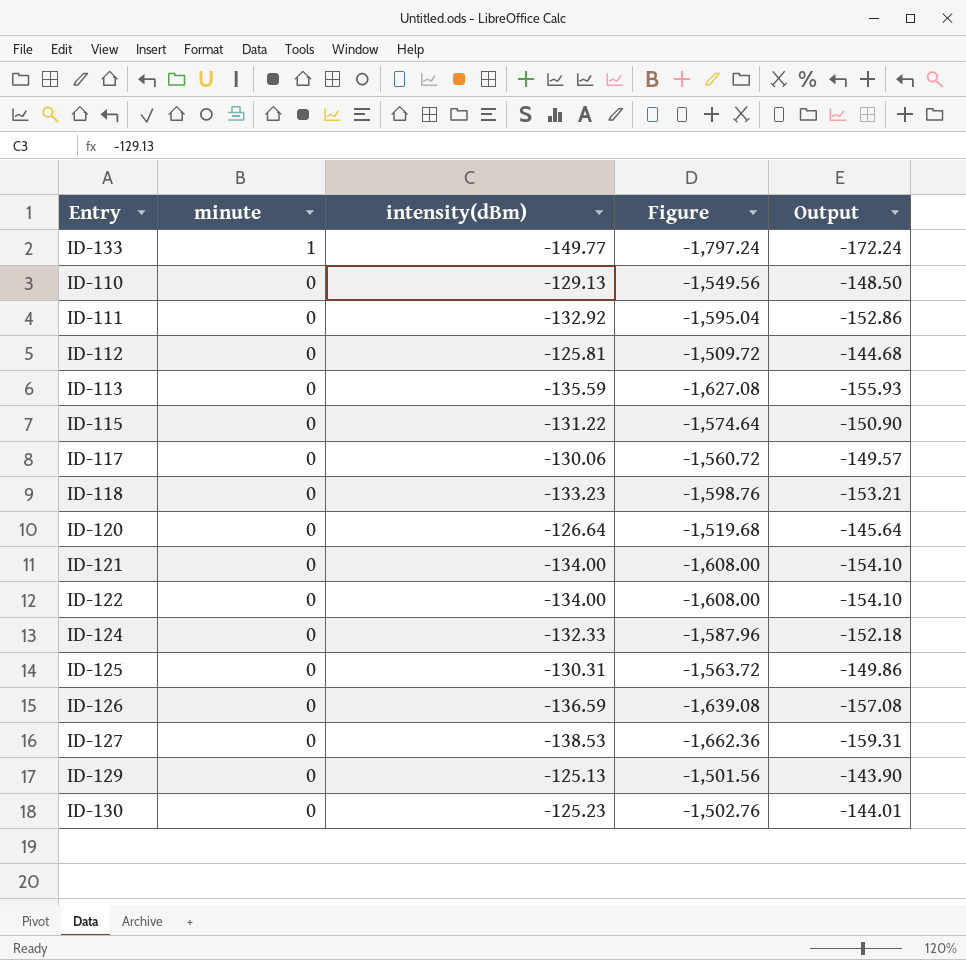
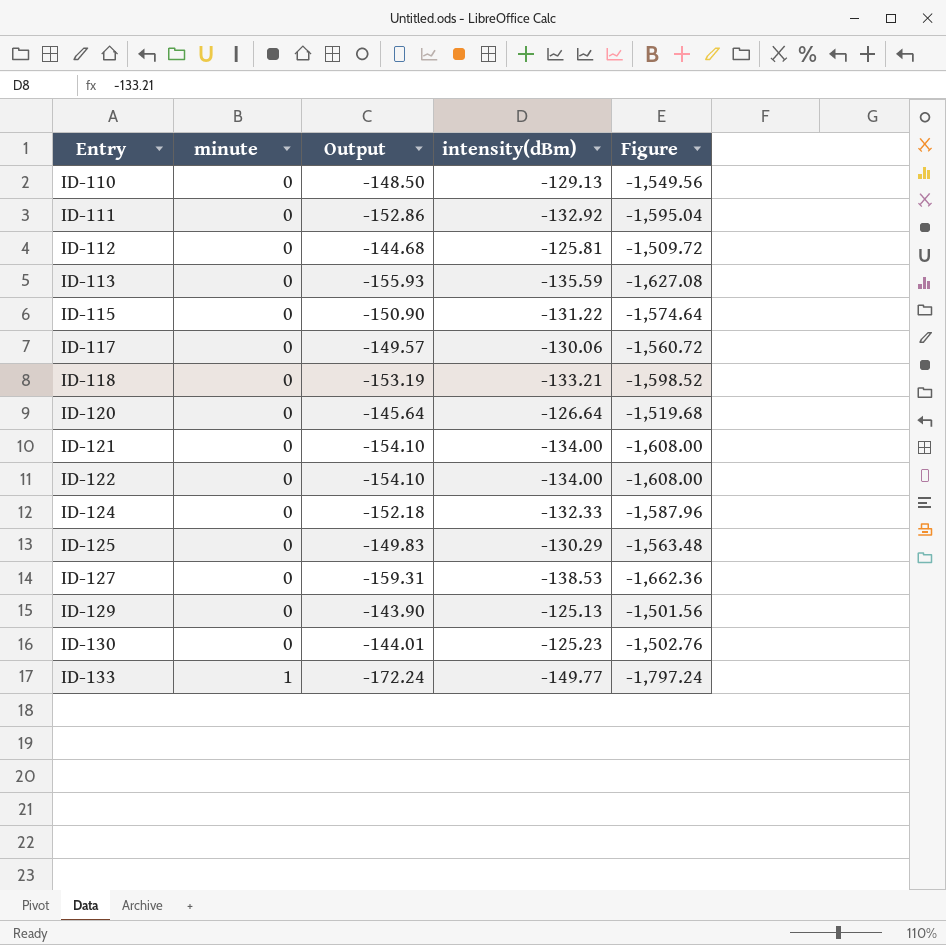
row order: minute descending -> Entry ascending
column Output | position: 5 -> 3
row ID-126: 0 | -136.59 | -1,639.08 | -157.08 -> none
ID-118 | Output: -153.21 -> -153.19
ID-118 | intensity(dBm): -133.23 -> -133.21
ID-118 | Figure: -1,598.76 -> -1,598.52
ID-125 | Output: -149.86 -> -149.83
ID-125 | intensity(dBm): -130.31 -> -130.29
ID-125 | Figure: -1,563.72 -> -1,563.48

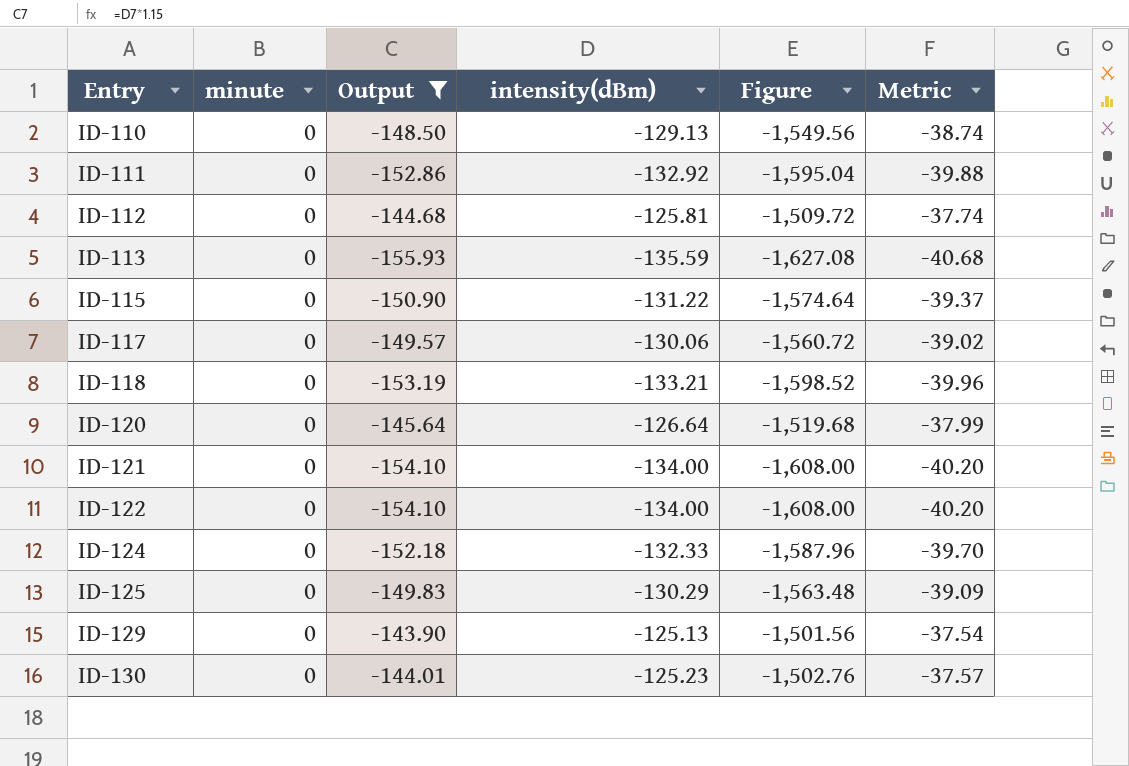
filter: none -> Output >= -155.93
column Metric | formula: none -> [intensity(dBm)] * 0.3

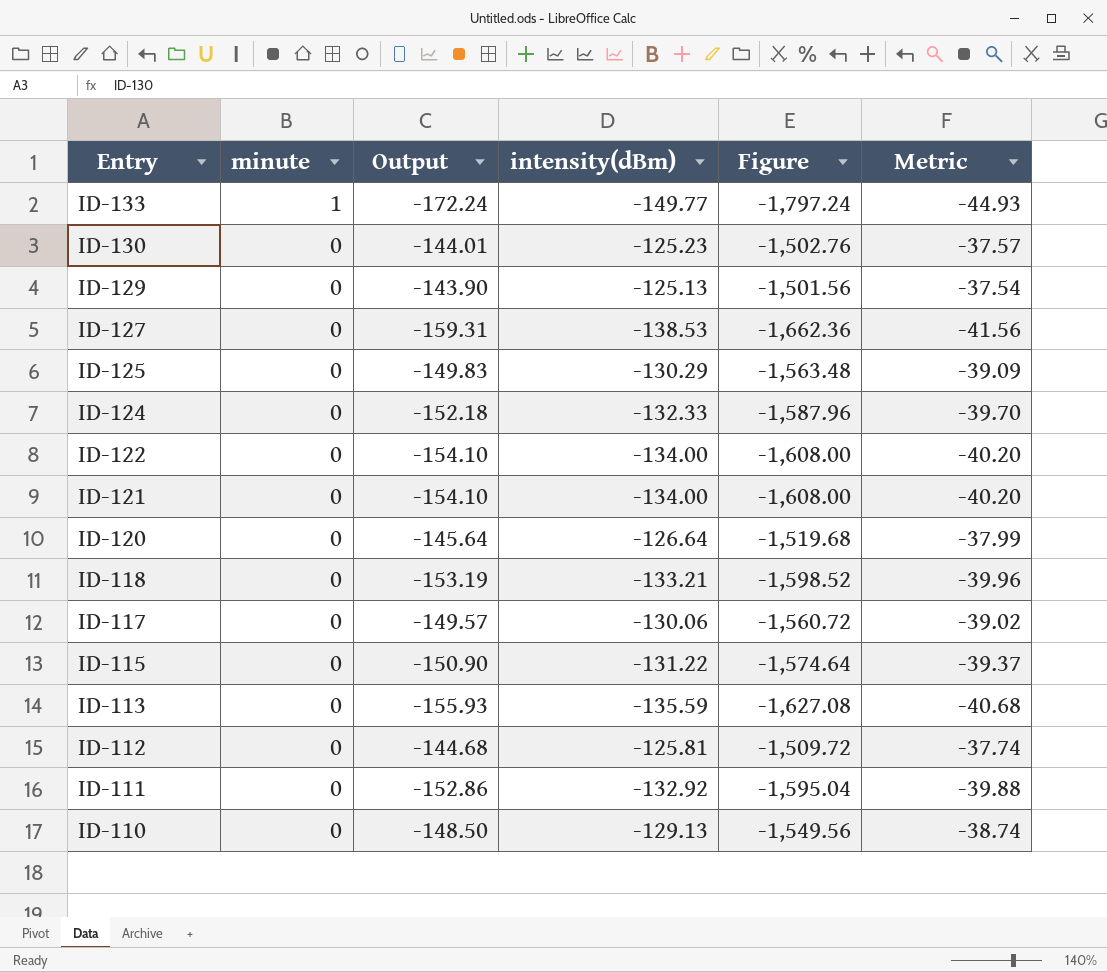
filter: Output >= -155.93 -> none
row order: Entry ascending -> Entry descending

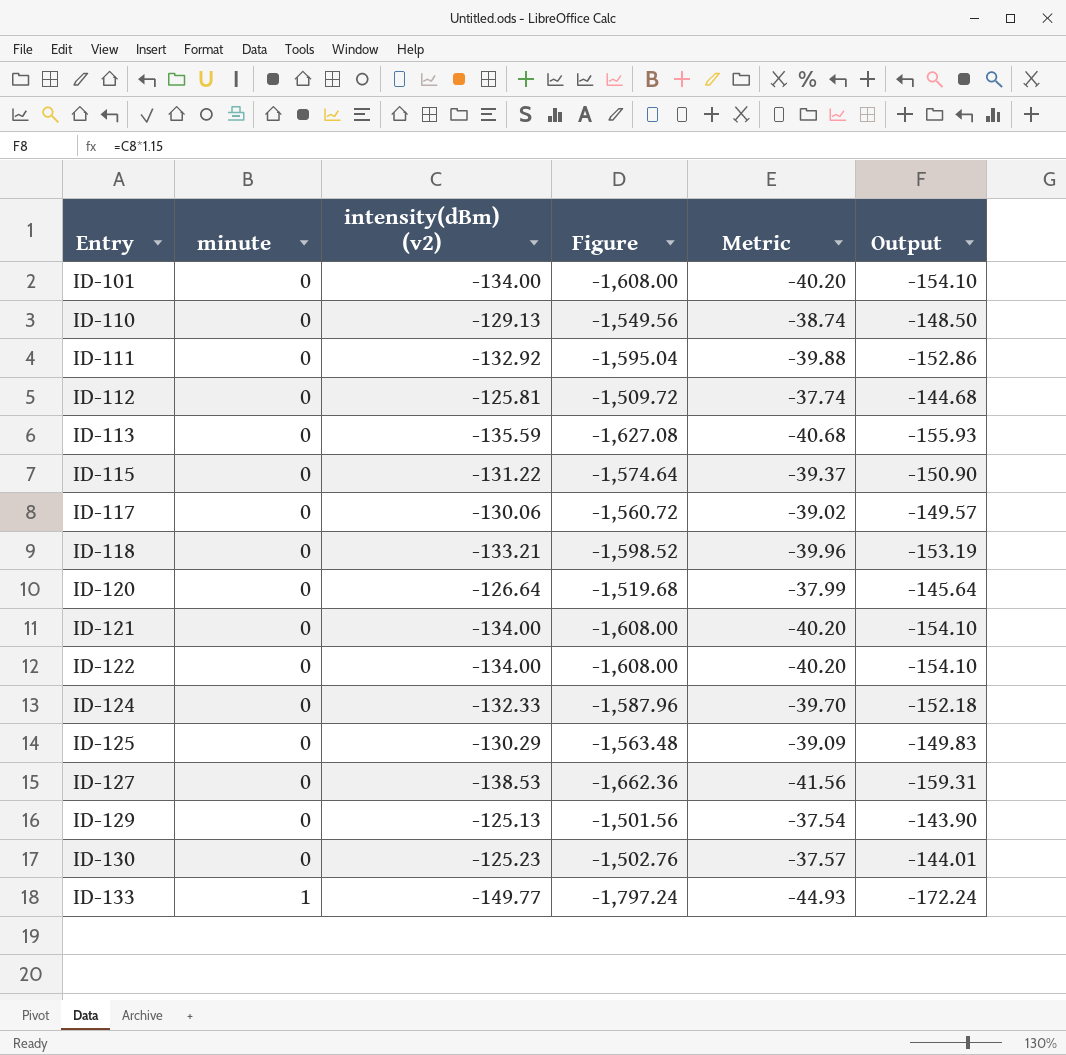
row order: Entry descending -> Entry ascending
column name: intensity(dBm) -> intensity(dBm) (v2)
column Output | position: 3 -> 6
row ID-101: none -> 0 | -134.00 | -1,608.00 | -40.20 | -154.10

